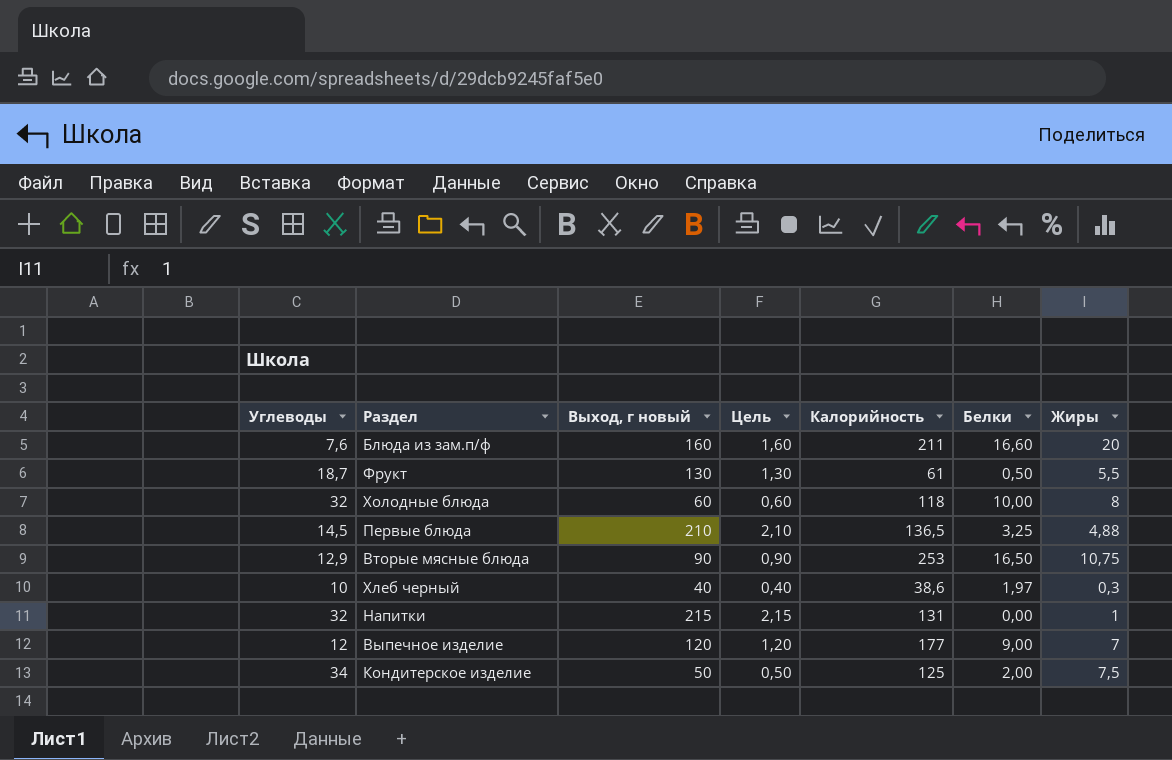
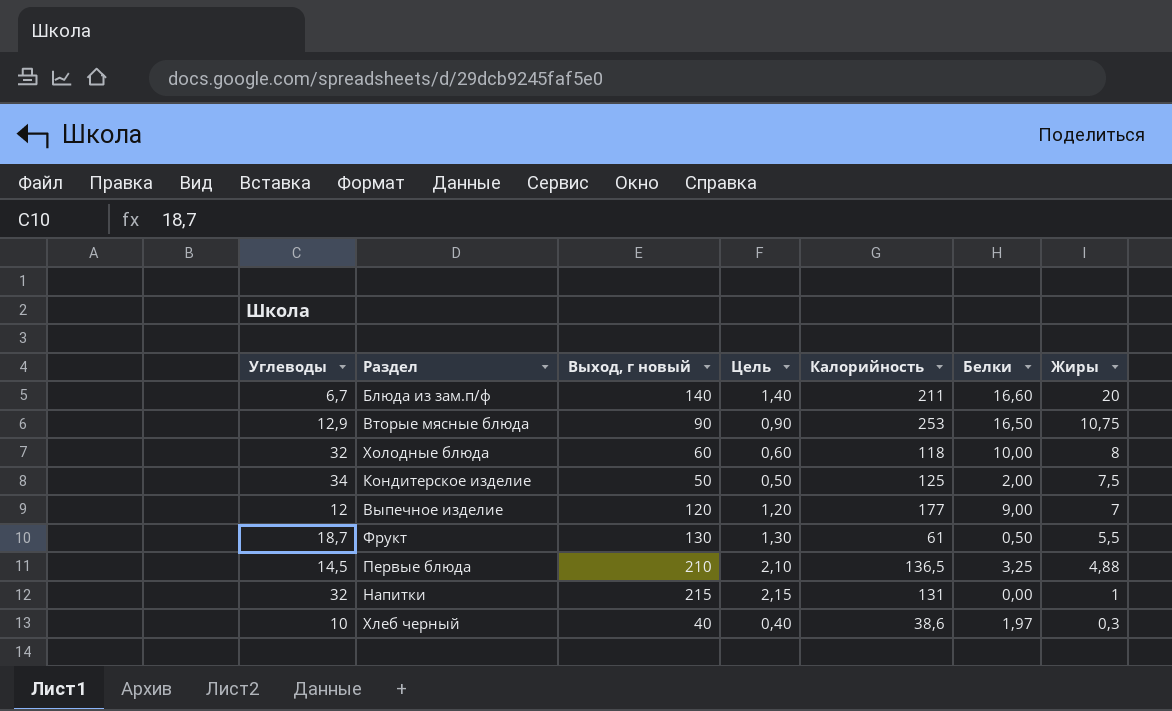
row order: none -> Жиры descending
Блюда из зам.п/ф | Углеводы: 7,6 -> 6,7
Блюда из зам.п/ф | Выход, г новый: 160 -> 140
Блюда из зам.п/ф | Цель: 1,60 -> 1,40

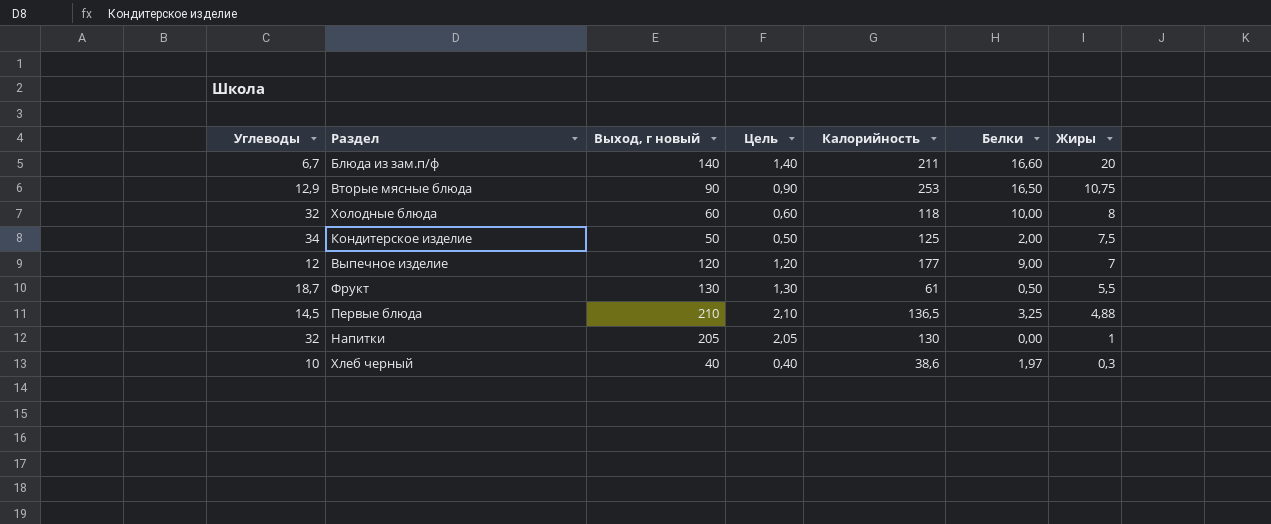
Напитки | Выход, г новый: 215 -> 205
Напитки | Цель: 2,15 -> 2,05
Напитки | Калорийность: 131 -> 130

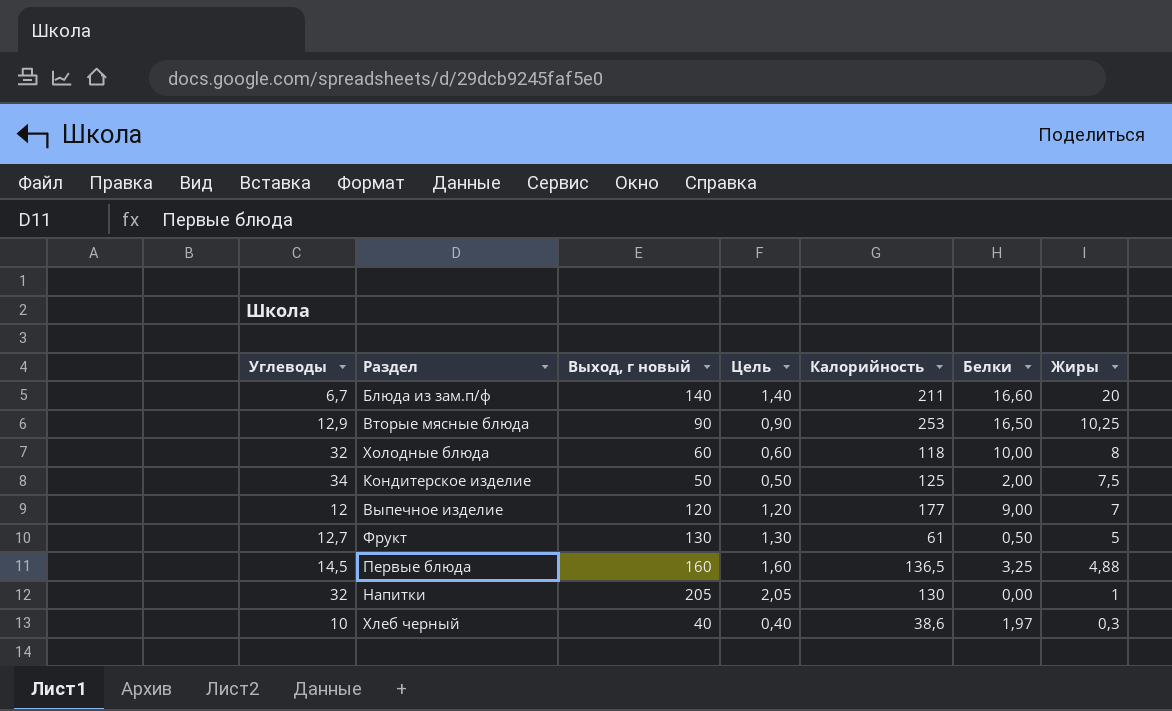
Вторые мясные блюда | Жиры: 10,75 -> 10,25
Фрукт | Углеводы: 18,7 -> 12,7
Фрукт | Жиры: 5,5 -> 5
Первые блюда | Выход, г новый: 210 -> 160
Первые блюда | Цель: 2,10 -> 1,60

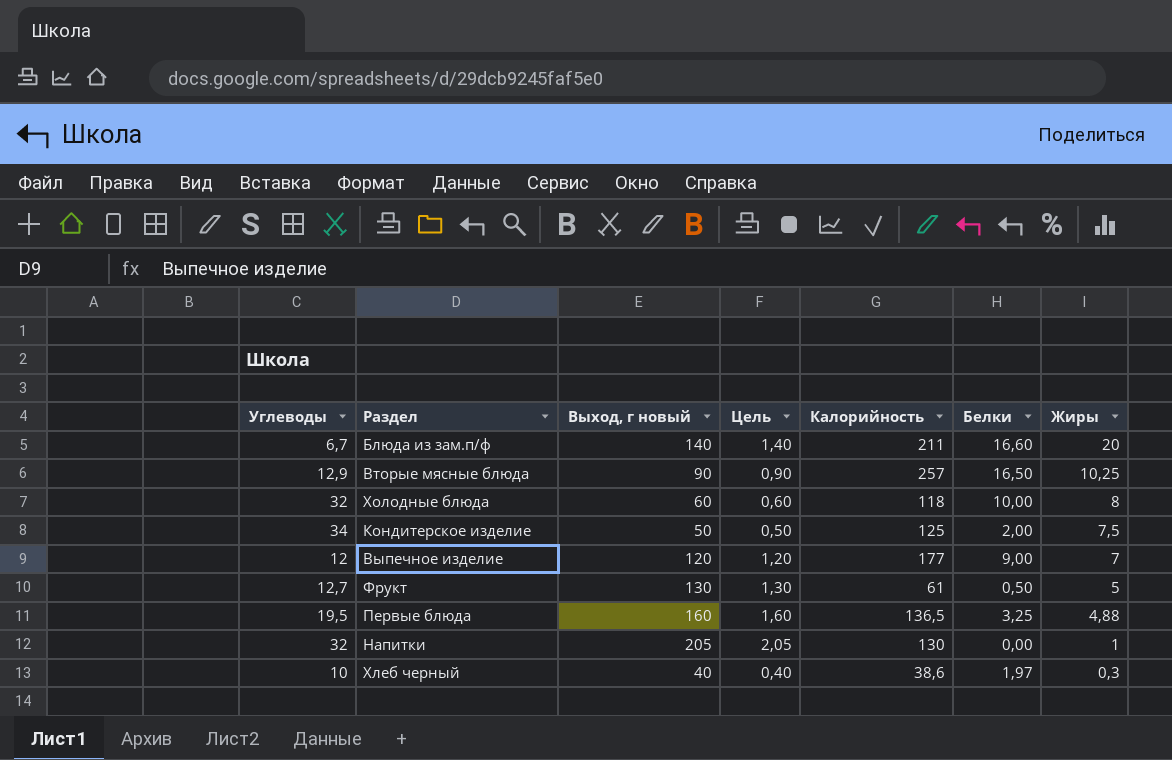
Вторые мясные блюда | Калорийность: 253 -> 257
Первые блюда | Углеводы: 14,5 -> 19,5

